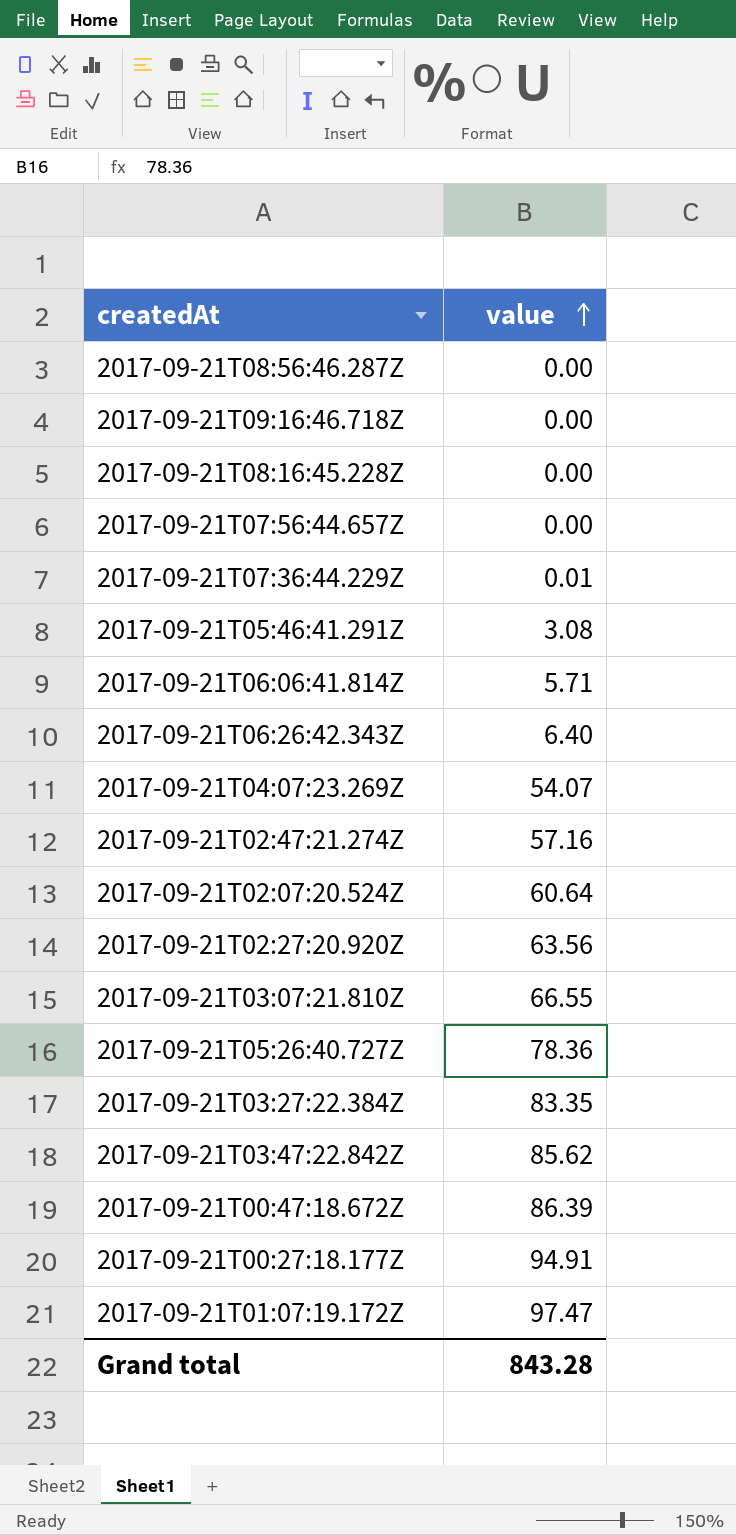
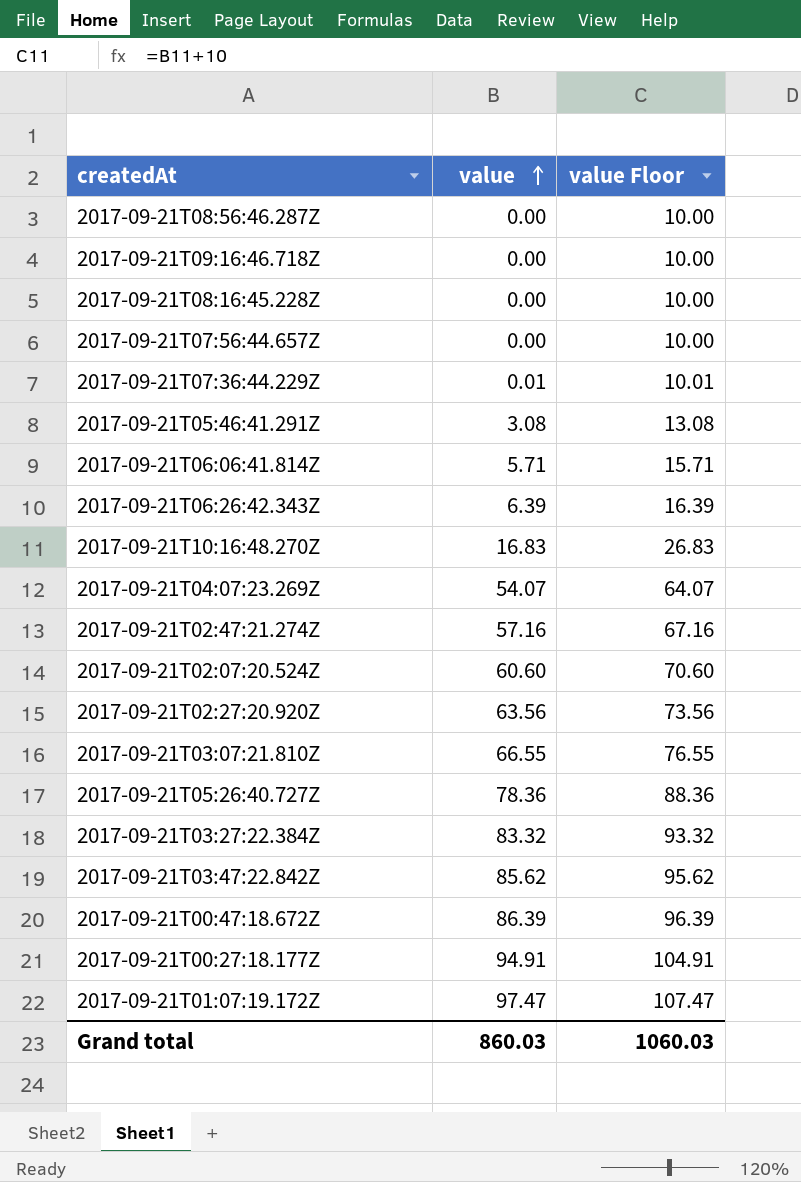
column value Floor | formula: none -> [value] + 10
2017-09-21T06:26:42.343Z | value: 6.40 -> 6.39
row 2017-09-21T10:16:48.270Z: none -> 16.83 | 26.83
2017-09-21T02:07:20.524Z | value: 60.64 -> 60.60
2017-09-21T03:27:22.384Z | value: 83.35 -> 83.32
Grand total | value: 843.28 -> 860.03

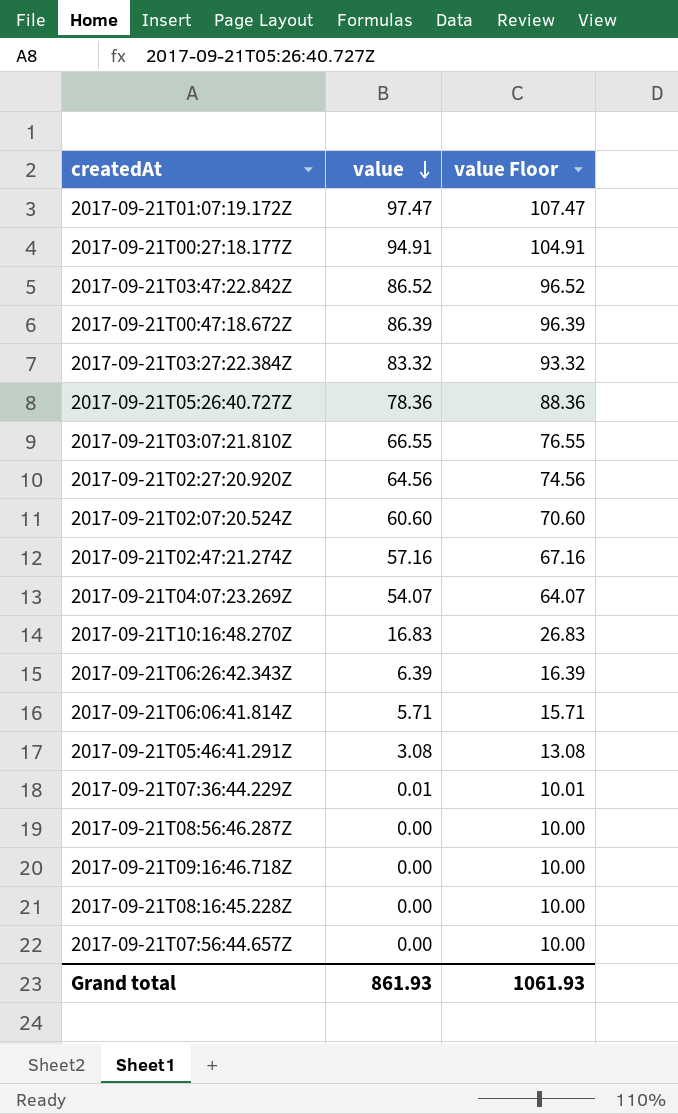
row order: value ascending -> value descending
2017-09-21T03:47:22.842Z | value: 85.62 -> 86.52
2017-09-21T03:47:22.842Z | value Floor: 95.62 -> 96.52
2017-09-21T02:27:20.920Z | value: 63.56 -> 64.56
2017-09-21T02:27:20.920Z | value Floor: 73.56 -> 74.56
Grand total | value: 860.03 -> 861.93
Grand total | value Floor: 1060.03 -> 1061.93

